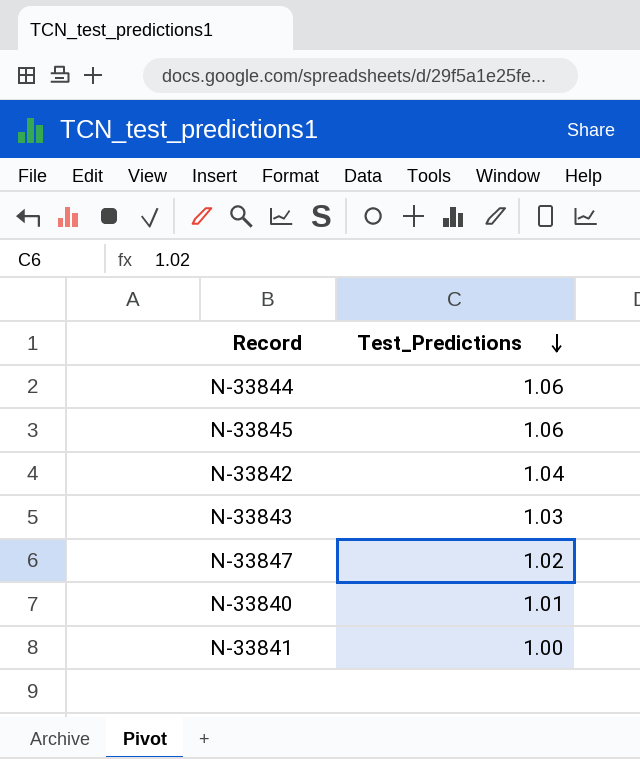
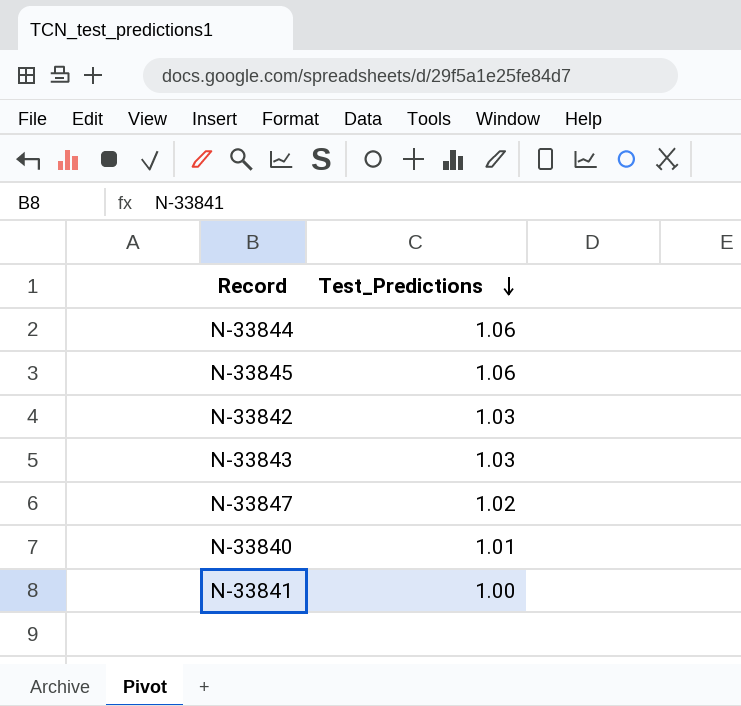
N-33842 | Test_Predictions: 1.04 -> 1.03

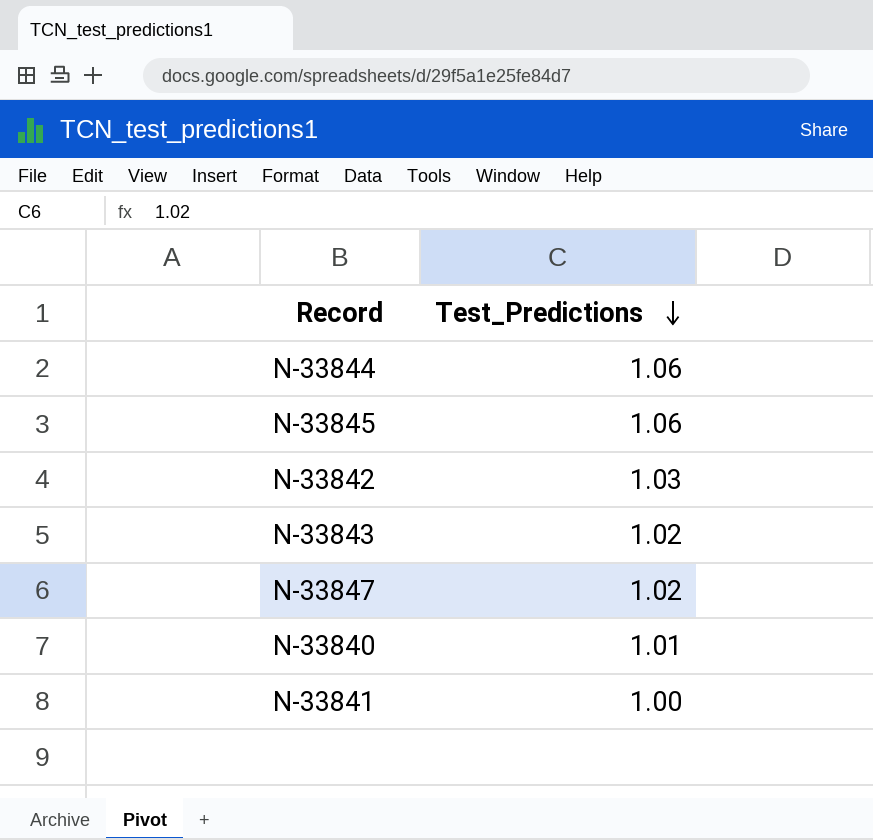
N-33843 | Test_Predictions: 1.03 -> 1.02

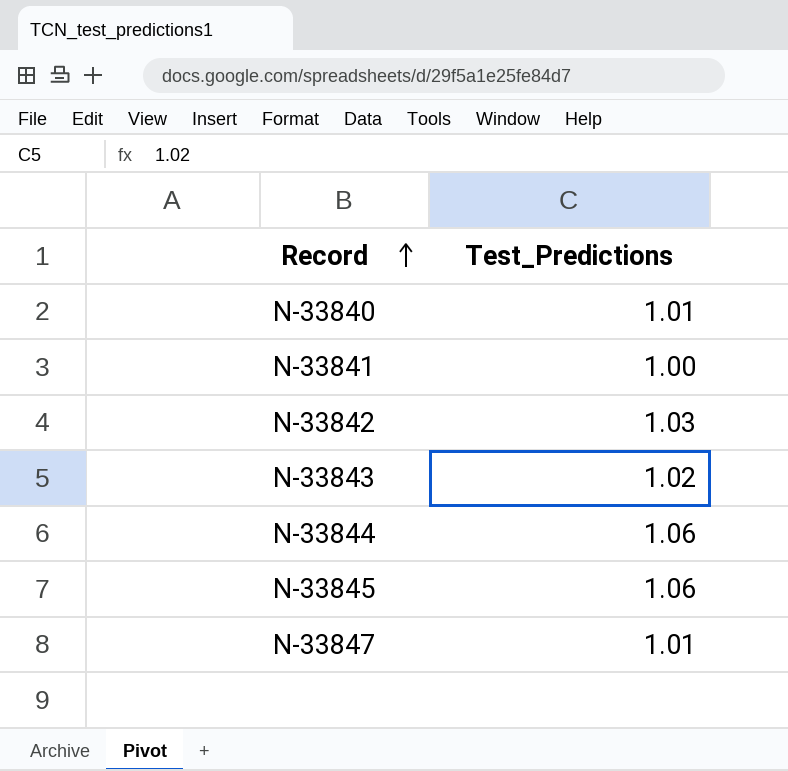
row order: Test_Predictions descending -> Record ascending
N-33847 | Test_Predictions: 1.02 -> 1.01

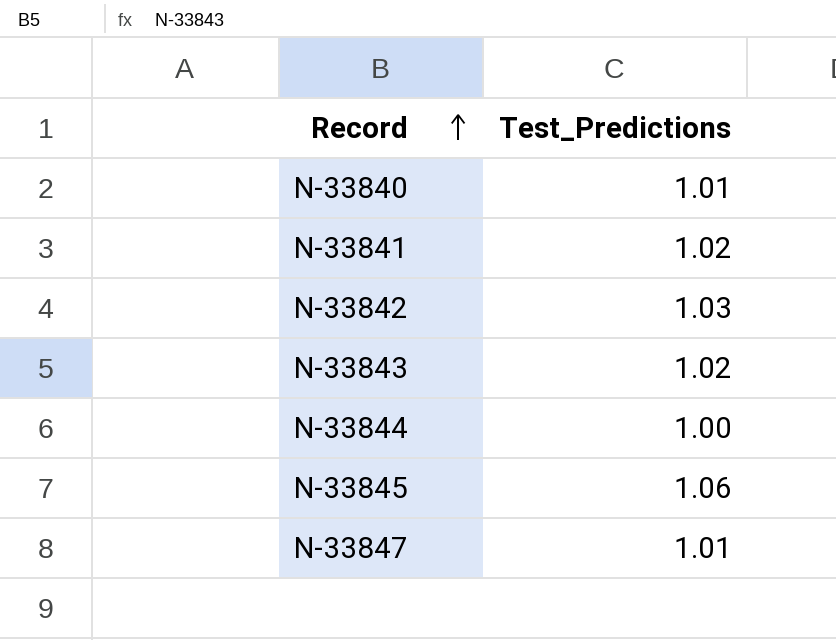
N-33841 | Test_Predictions: 1.00 -> 1.02
N-33844 | Test_Predictions: 1.06 -> 1.00

